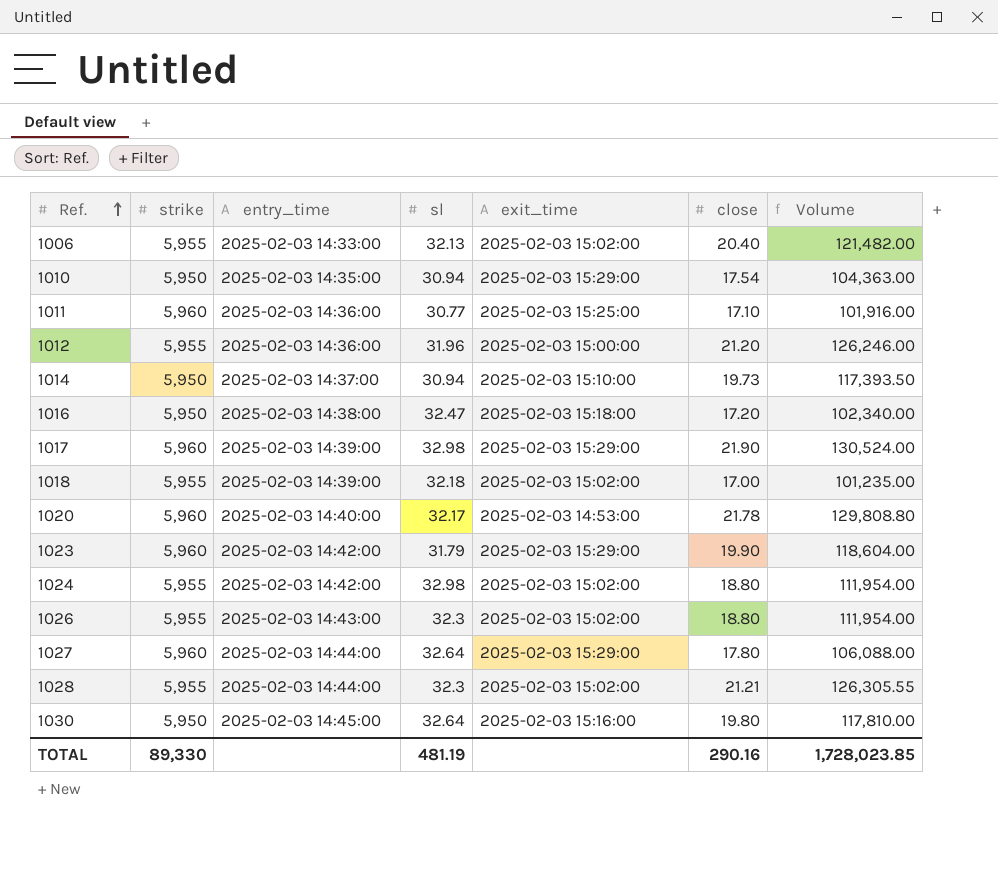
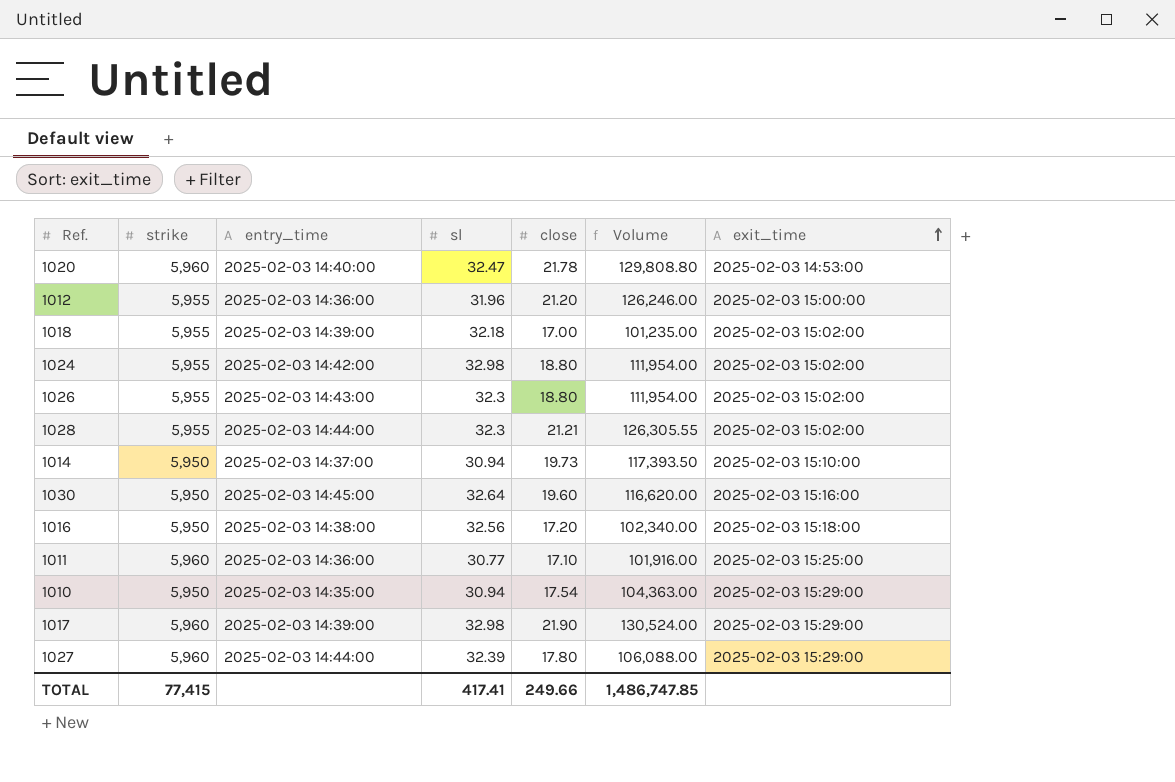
row order: Ref. ascending -> exit_time ascending
column exit_time | position: 5 -> 7
row 1006: 5,955 | 2025-02-03 14:33:00 | 32.13 | 2025-02-03 15:02:00 | 20.40 | 121,482.00 -> none
row 1023: 5,960 | 2025-02-03 14:42:00 | 31.79 | 2025-02-03 15:29:00 | 19.90 | 118,604.00 -> none
1020 | sl: 32.17 -> 32.47
1030 | close: 19.80 -> 19.60
1030 | Volume: 117,810.00 -> 116,620.00
1016 | sl: 32.47 -> 32.56
1027 | sl: 32.64 -> 32.39
TOTAL | strike: 89,330 -> 77,415
TOTAL | sl: 481.19 -> 417.41
TOTAL | close: 290.16 -> 249.66
TOTAL | Volume: 1,728,023.85 -> 1,486,747.85

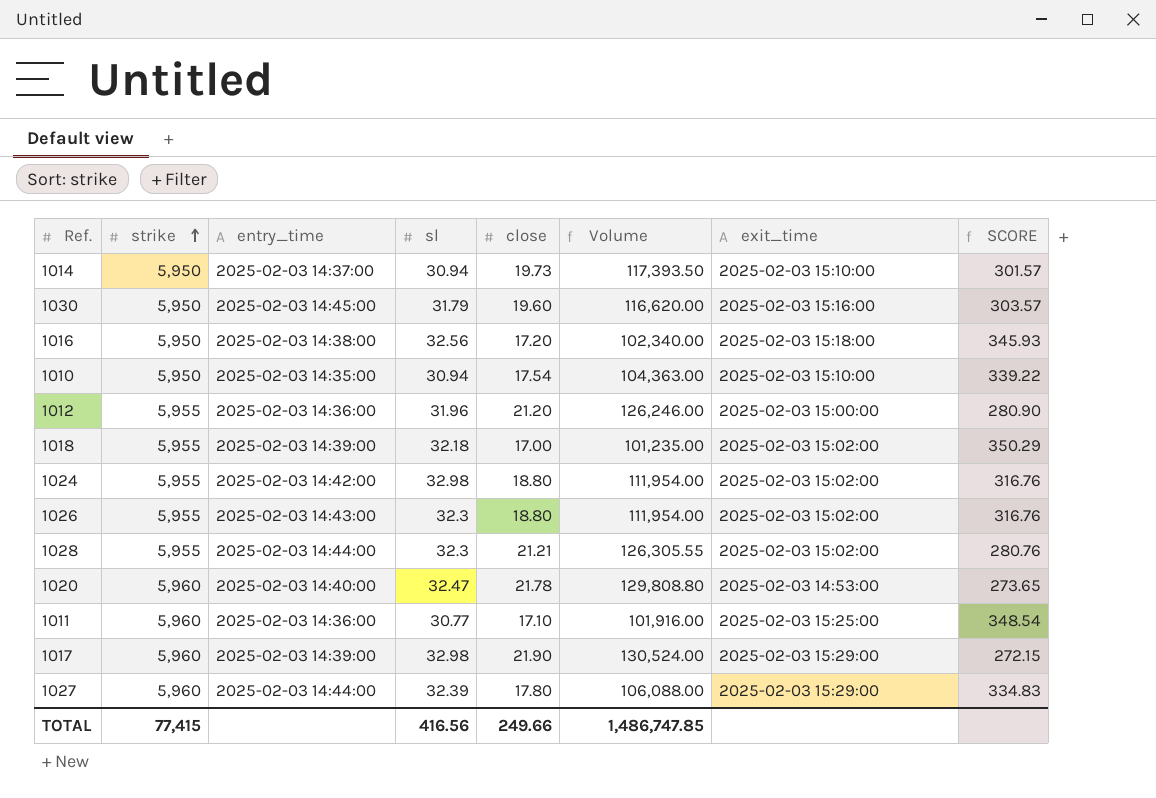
row order: exit_time ascending -> strike ascending
column SCORE | formula: none -> [strike] / [close]
1030 | sl: 32.64 -> 31.79
1010 | exit_time: 2025-02-03 15:29:00 -> 2025-02-03 15:10:00
TOTAL | sl: 417.41 -> 416.56

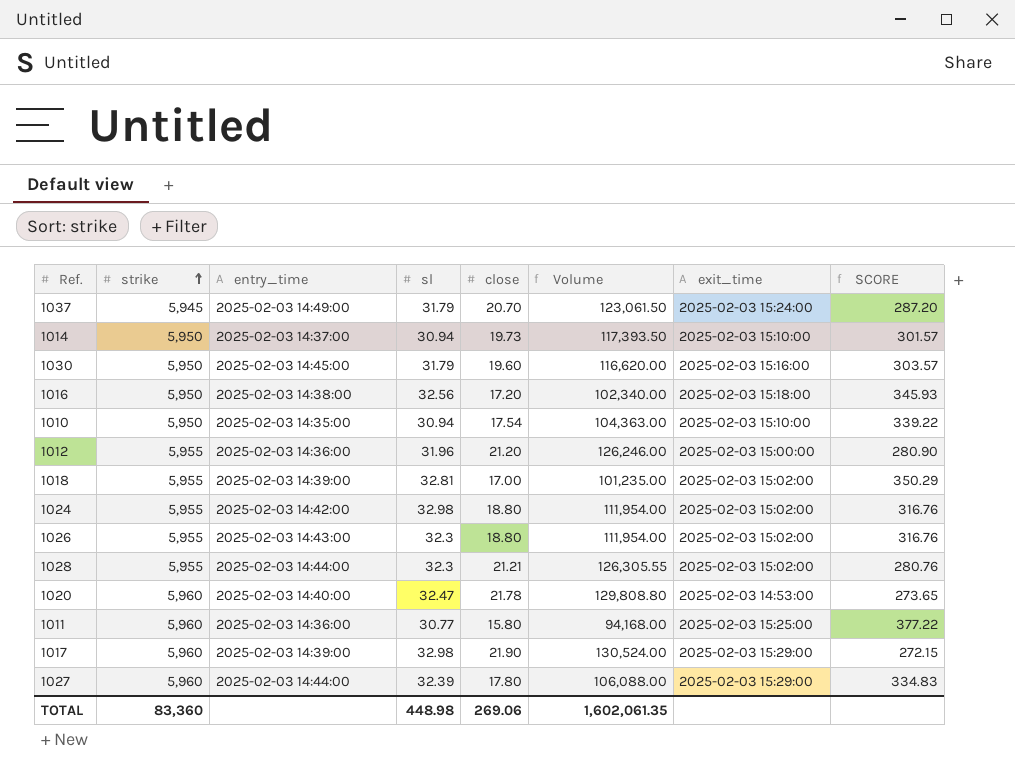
row 1037: none -> 5,945 | 2025-02-03 14:49:00 | 31.79 | 20.70 | 123,061.50 | 2025-02-03 15:24:00 | 287.20
1018 | sl: 32.18 -> 32.81
1011 | close: 17.10 -> 15.80
1011 | Volume: 101,916.00 -> 94,168.00
1011 | SCORE: 348.54 -> 377.22
TOTAL | strike: 77,415 -> 83,360
TOTAL | sl: 416.56 -> 448.98
TOTAL | close: 249.66 -> 269.06
TOTAL | Volume: 1,486,747.85 -> 1,602,061.35

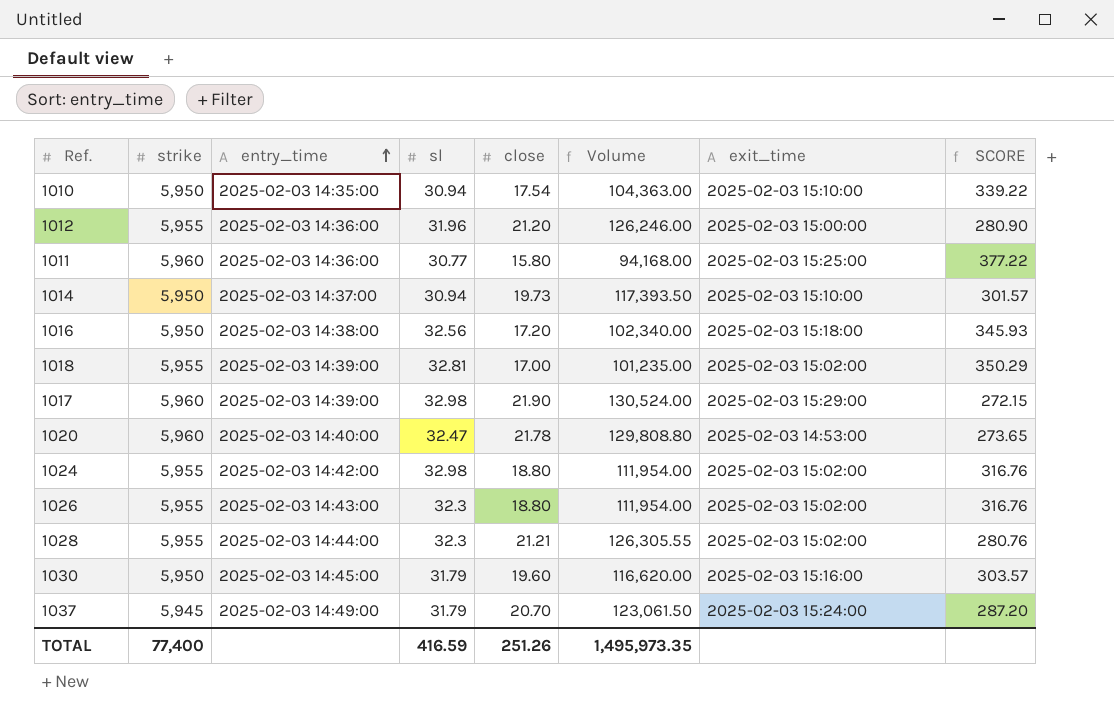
row order: strike ascending -> entry_time ascending
row 1027: 5,960 | 2025-02-03 14:44:00 | 32.39 | 17.80 | 106,088.00 | 2025-02-03 15:29:00 | 334.83 -> none
TOTAL | strike: 83,360 -> 77,400
TOTAL | sl: 448.98 -> 416.59
TOTAL | close: 269.06 -> 251.26
TOTAL | Volume: 1,602,061.35 -> 1,495,973.35

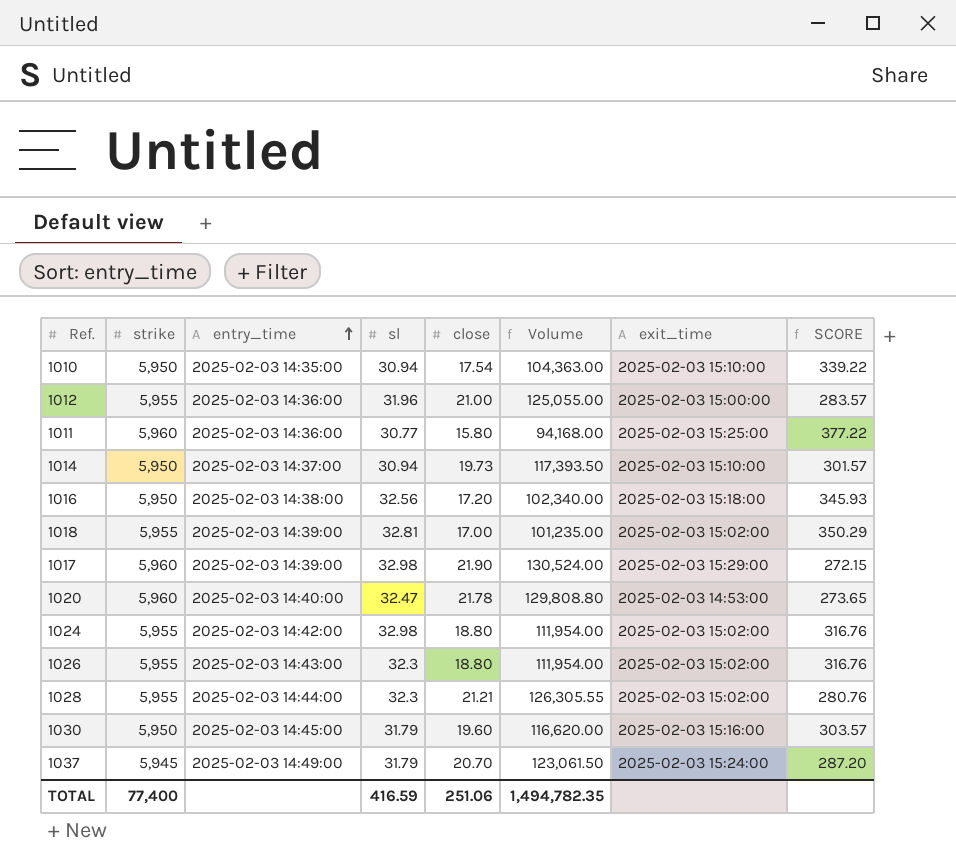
1012 | close: 21.20 -> 21.00
1012 | Volume: 126,246.00 -> 125,055.00
1012 | SCORE: 280.90 -> 283.57
TOTAL | close: 251.26 -> 251.06
TOTAL | Volume: 1,495,973.35 -> 1,494,782.35

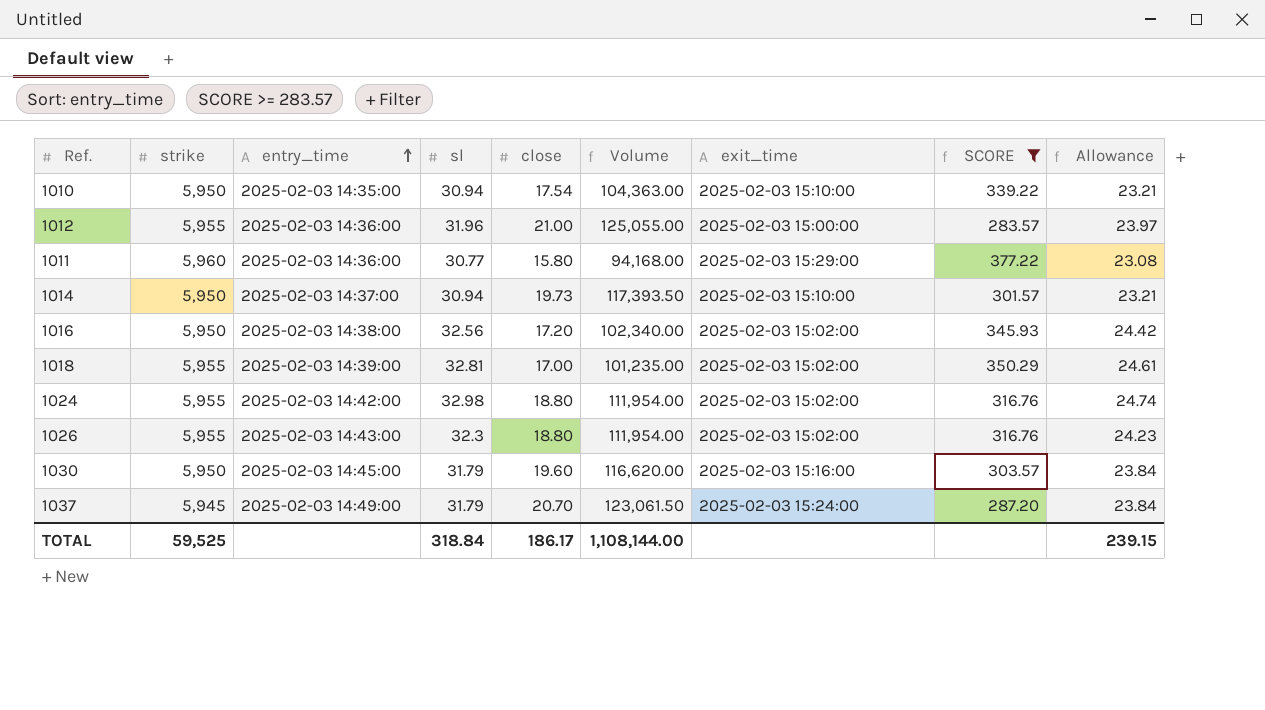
filter: none -> SCORE >= 283.57
column Allowance | formula: none -> [sl] * 0.75
1011 | exit_time: 2025-02-03 15:25:00 -> 2025-02-03 15:29:00
1016 | exit_time: 2025-02-03 15:18:00 -> 2025-02-03 15:02:00
TOTAL | strike: 77,400 -> 59,525
TOTAL | sl: 416.59 -> 318.84
TOTAL | close: 251.06 -> 186.17
TOTAL | Volume: 1,494,782.35 -> 1,108,144.00

